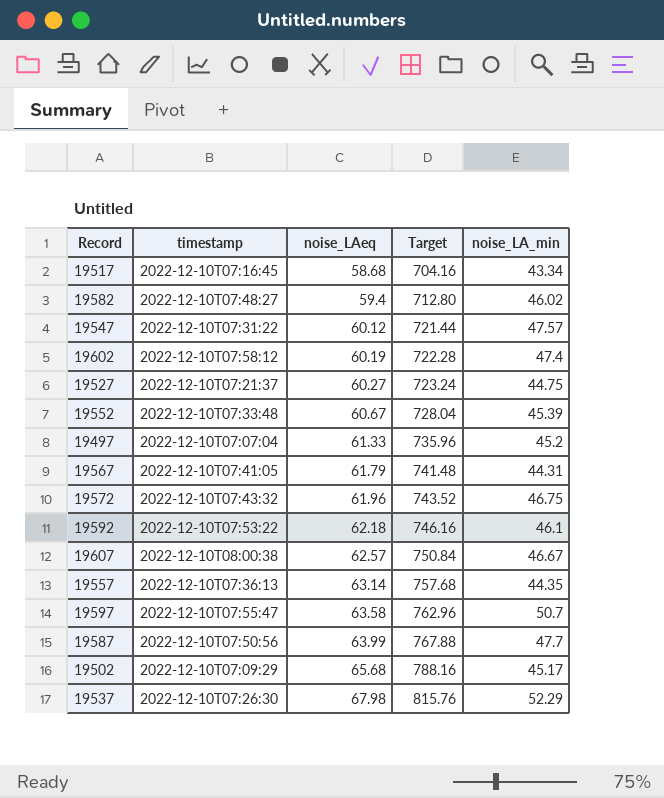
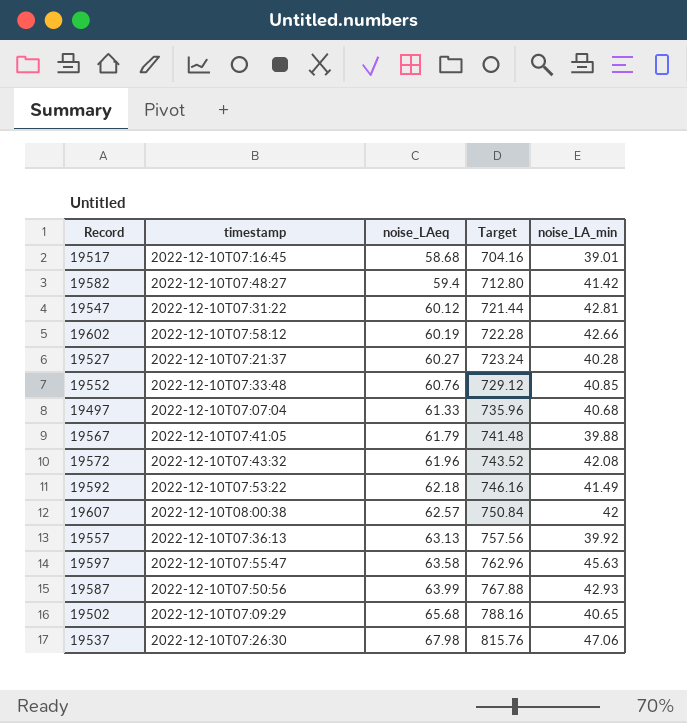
19517 | noise_LA_min: 43.34 -> 39.01
19582 | noise_LA_min: 46.02 -> 41.42
19547 | noise_LA_min: 47.57 -> 42.81
19602 | noise_LA_min: 47.4 -> 42.66
19527 | noise_LA_min: 44.75 -> 40.28
19552 | noise_LAeq: 60.67 -> 60.76
19552 | Target: 728.04 -> 729.12
19552 | noise_LA_min: 45.39 -> 40.85
19497 | noise_LA_min: 45.2 -> 40.68
19567 | noise_LA_min: 44.31 -> 39.88
19572 | noise_LA_min: 46.75 -> 42.08
19592 | noise_LA_min: 46.1 -> 41.49
19607 | noise_LA_min: 46.67 -> 42
19557 | noise_LAeq: 63.14 -> 63.13
19557 | Target: 757.68 -> 757.56
19557 | noise_LA_min: 44.35 -> 39.92
19597 | noise_LA_min: 50.7 -> 45.63
19587 | noise_LA_min: 47.7 -> 42.93
19502 | noise_LA_min: 45.17 -> 40.65
19537 | noise_LA_min: 52.29 -> 47.06

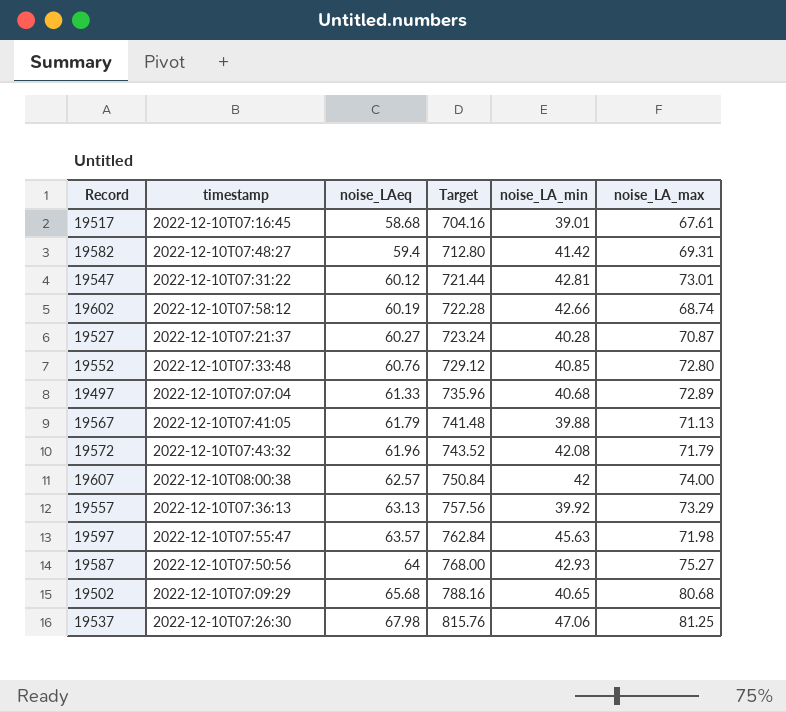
column noise_LA_max | position: none -> 6
row 19592: 2022-12-10T07:53:22 | 62.18 | 746.16 | 41.49 -> none
19597 | noise_LAeq: 63.58 -> 63.57
19597 | Target: 762.96 -> 762.84
19587 | noise_LAeq: 63.99 -> 64
19587 | Target: 767.88 -> 768.00

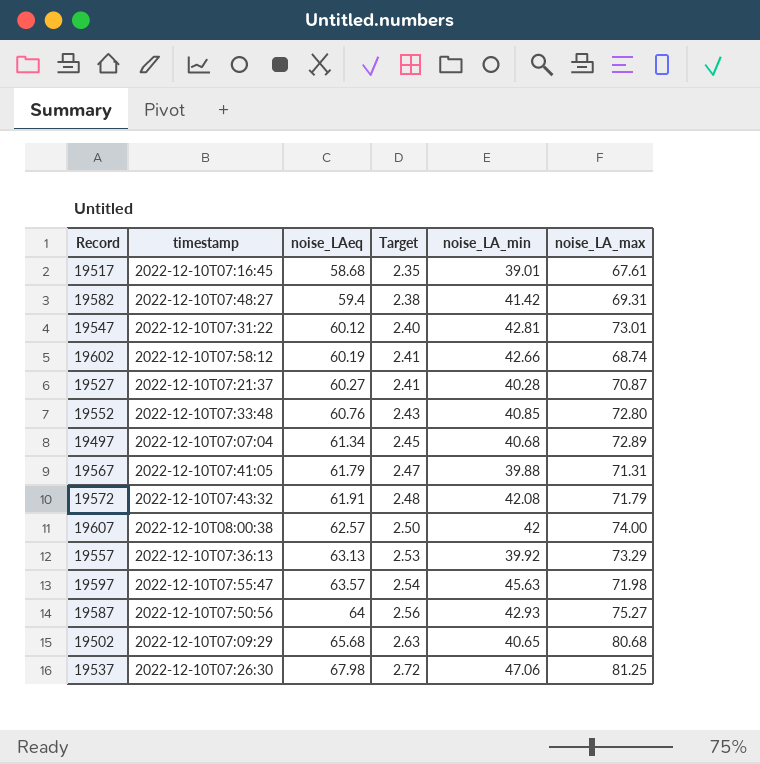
column Target | formula: [noise_LAeq] * 12 -> [noise_LAeq] * 0.04
19497 | noise_LAeq: 61.33 -> 61.34
19567 | noise_LA_max: 71.13 -> 71.31
19572 | noise_LAeq: 61.96 -> 61.91

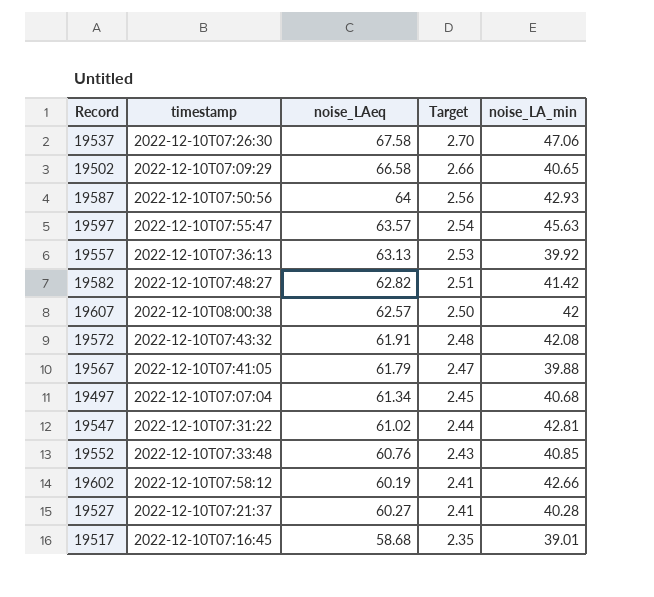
row order: noise_LAeq ascending -> Target descending
column noise_LA_max | position: 6 -> none
19537 | noise_LAeq: 67.98 -> 67.58
19537 | Target: 2.72 -> 2.70
19502 | noise_LAeq: 65.68 -> 66.58
19502 | Target: 2.63 -> 2.66
19582 | noise_LAeq: 59.4 -> 62.82
19582 | Target: 2.38 -> 2.51
19547 | noise_LAeq: 60.12 -> 61.02
19547 | Target: 2.40 -> 2.44

